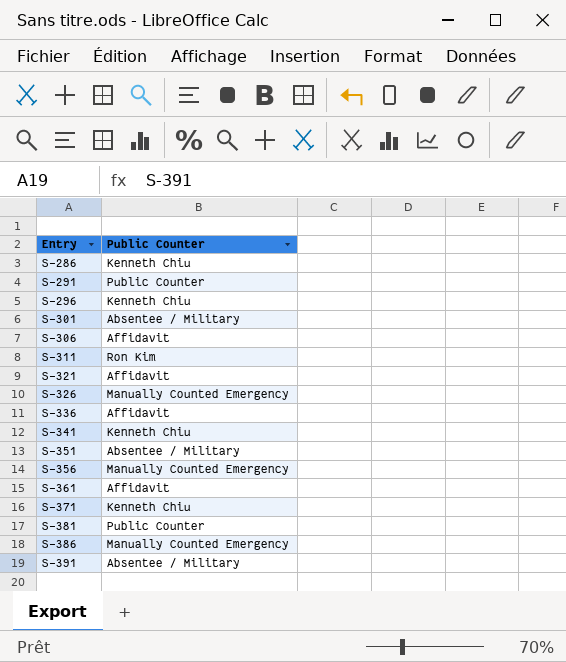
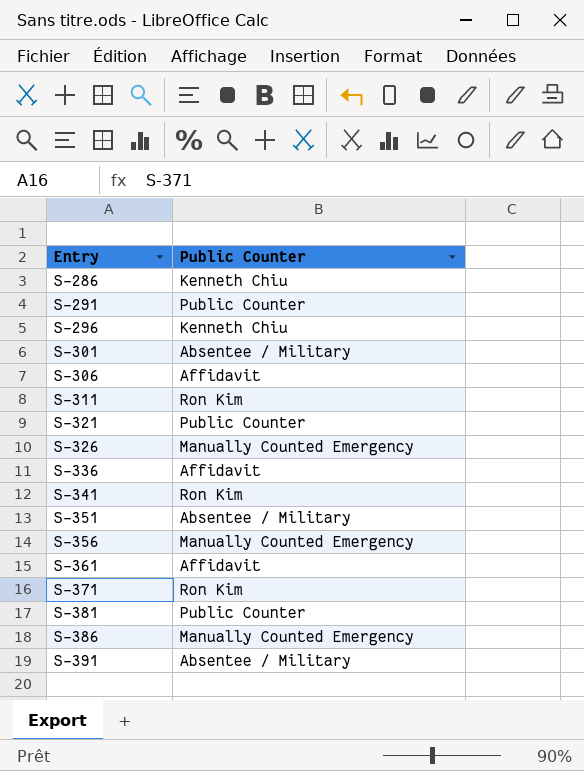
S-321 | Public Counter: Affidavit -> Public Counter
S-341 | Public Counter: Kenneth Chiu -> Ron Kim
S-371 | Public Counter: Kenneth Chiu -> Ron Kim

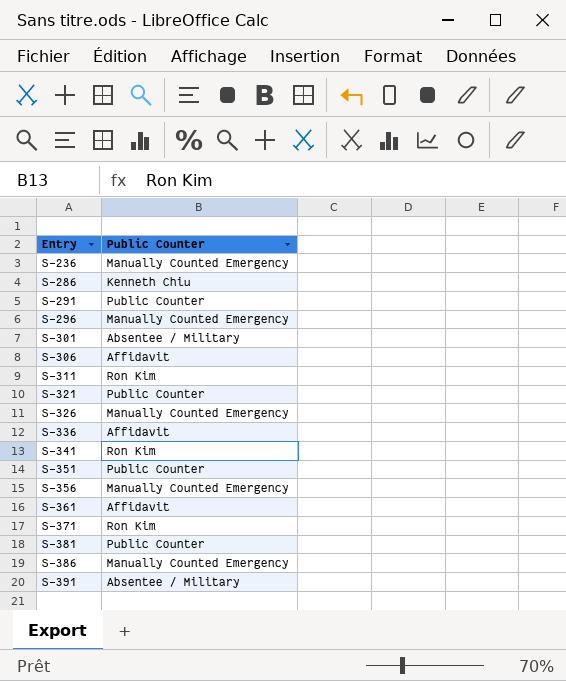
row S-236: none -> Manually Counted Emergency
S-296 | Public Counter: Kenneth Chiu -> Manually Counted Emergency
S-351 | Public Counter: Absentee / Military -> Public Counter

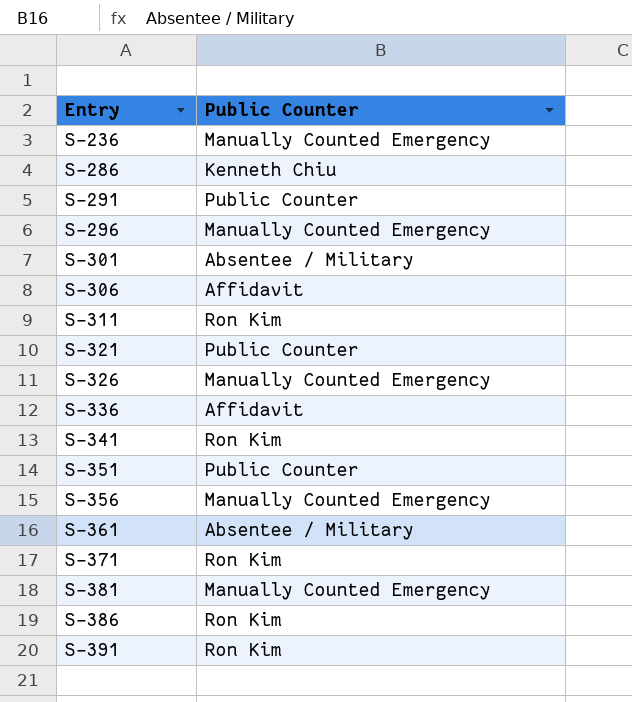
S-361 | Public Counter: Affidavit -> Absentee / Military
S-381 | Public Counter: Public Counter -> Manually Counted Emergency
S-386 | Public Counter: Manually Counted Emergency -> Ron Kim
S-391 | Public Counter: Absentee / Military -> Ron Kim

